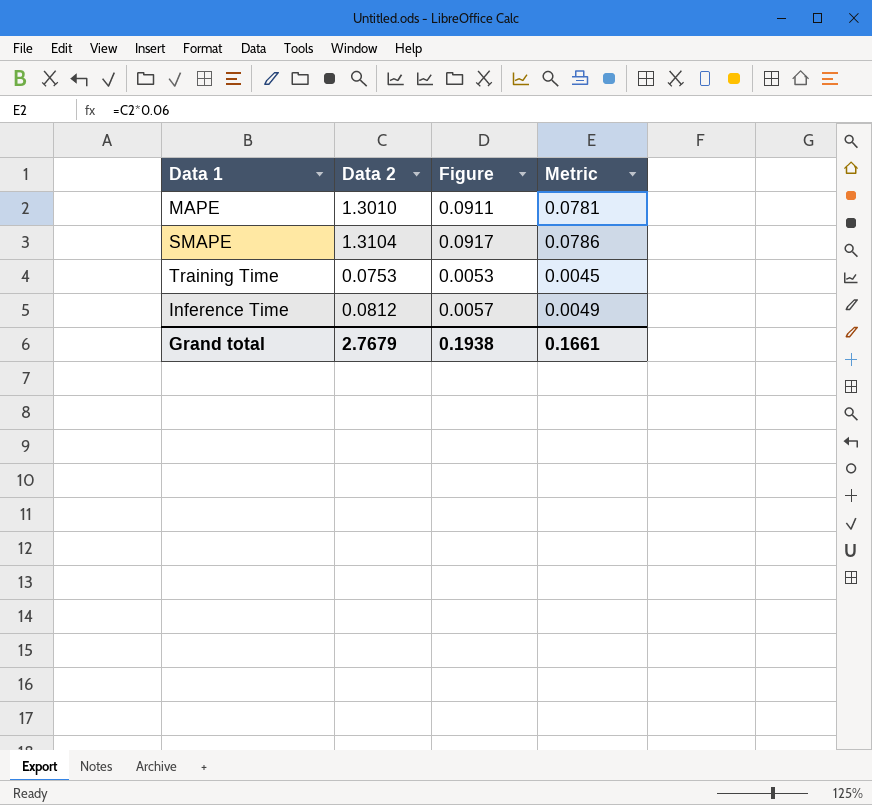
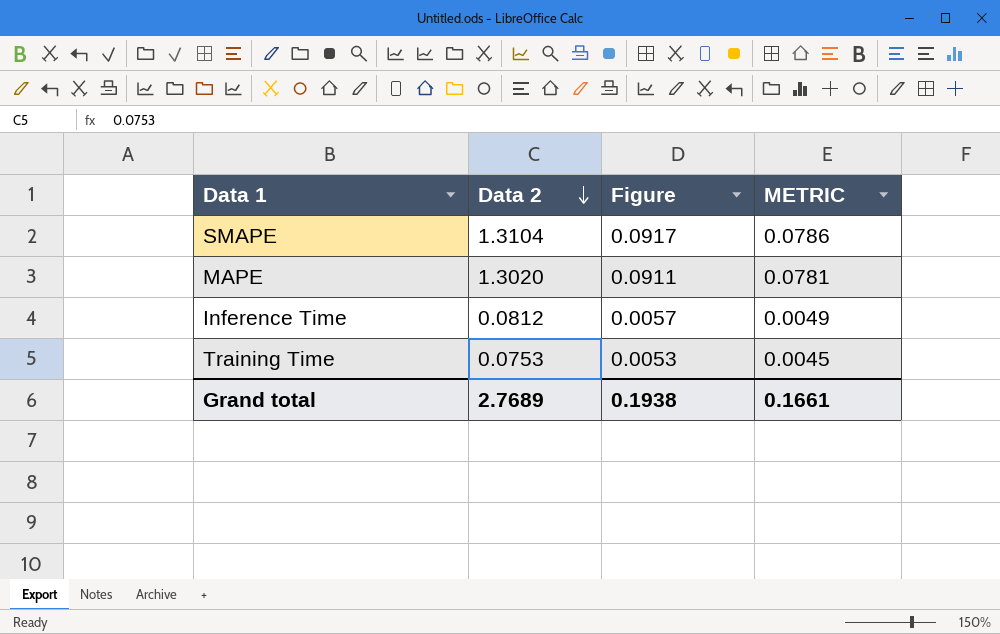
row order: none -> Data 2 descending
column name: Metric -> METRIC
MAPE | Data 2: 1.3010 -> 1.3020
Grand total | Data 2: 2.7679 -> 2.7689

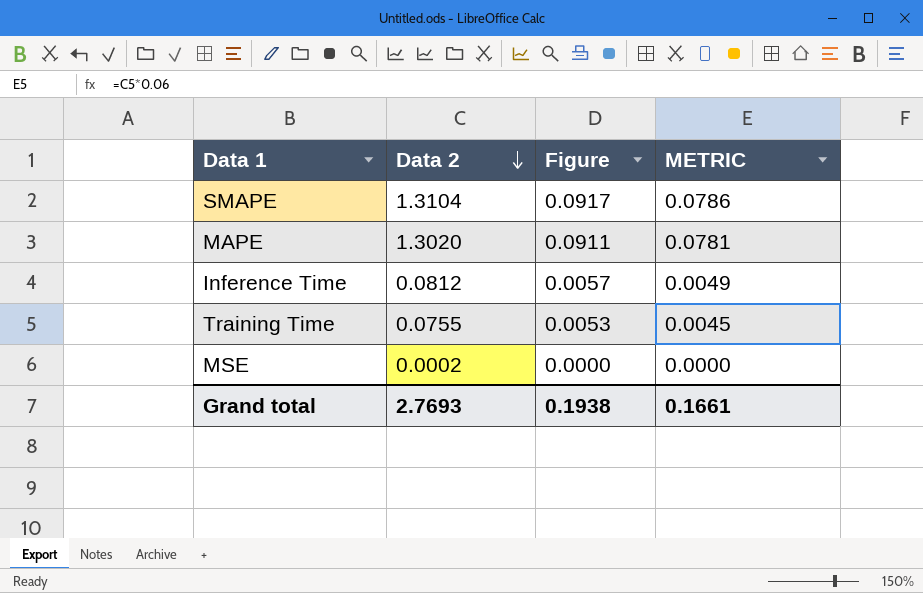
Training Time | Data 2: 0.0753 -> 0.0755
row MSE: none -> 0.0002 | 0.0000 | 0.0000
Grand total | Data 2: 2.7689 -> 2.7693

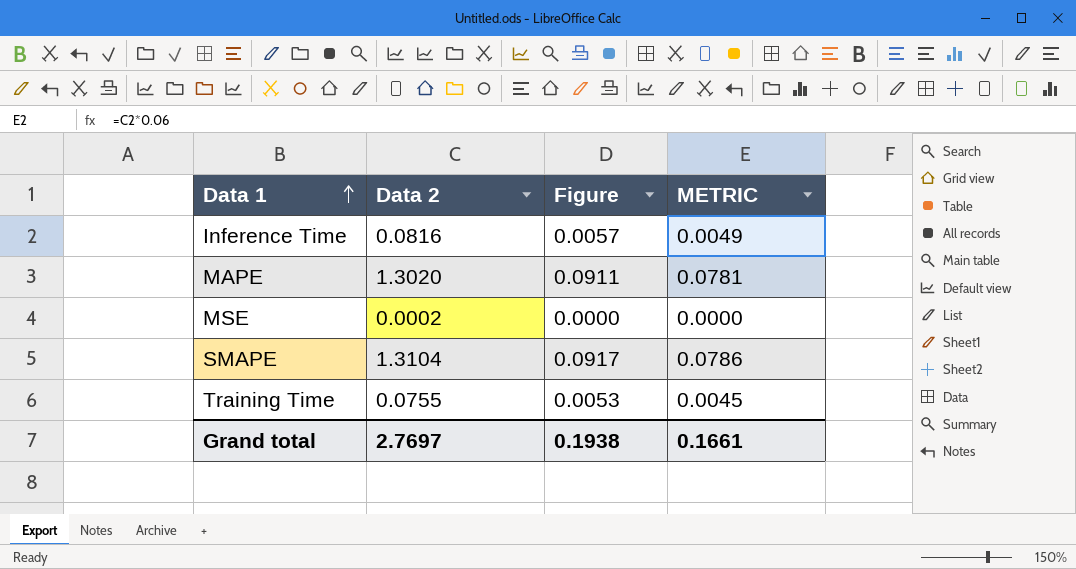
row order: Data 2 descending -> Data 1 ascending
Inference Time | Data 2: 0.0812 -> 0.0816
Grand total | Data 2: 2.7693 -> 2.7697

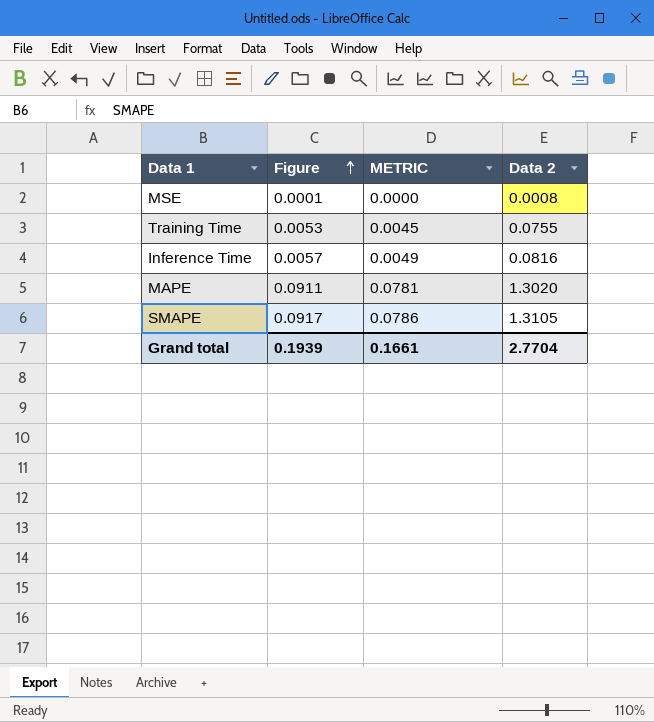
row order: Data 1 ascending -> Figure ascending
column Data 2 | position: 2 -> 4
MSE | Figure: 0.0000 -> 0.0001
MSE | Data 2: 0.0002 -> 0.0008
SMAPE | Data 2: 1.3104 -> 1.3105
Grand total | Figure: 0.1938 -> 0.1939
Grand total | Data 2: 2.7697 -> 2.7704

